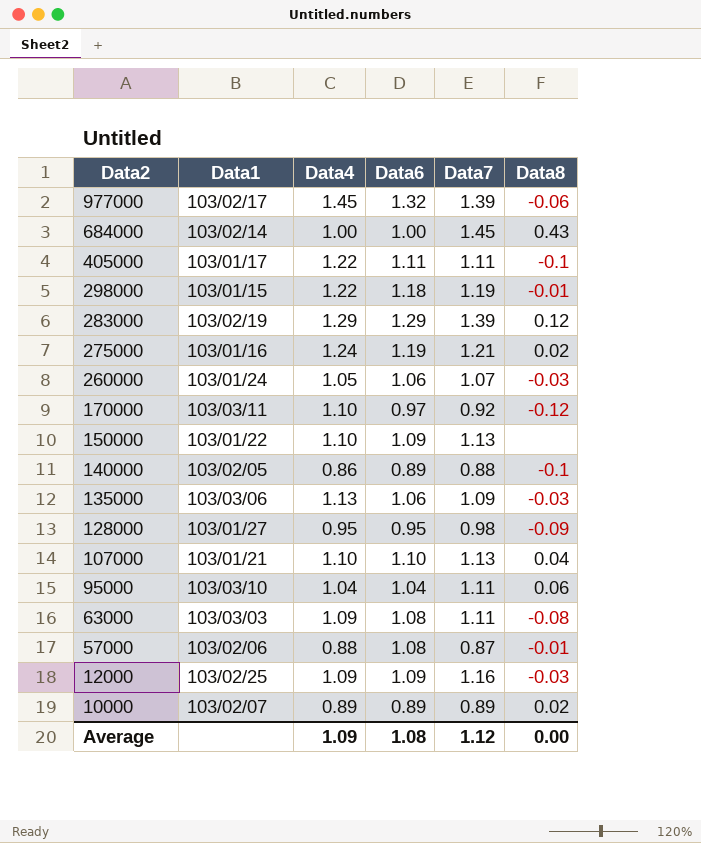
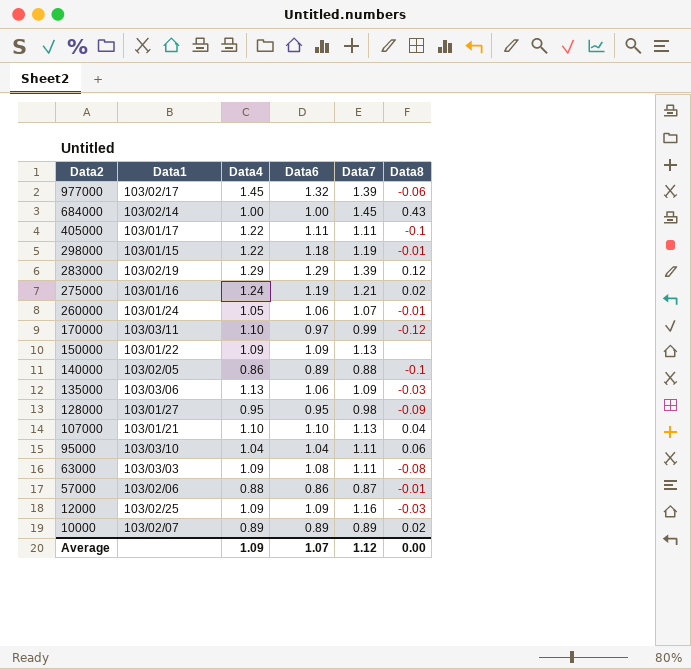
260000 | Data8: -0.03 -> -0.01
170000 | Data7: 0.92 -> 0.99
150000 | Data4: 1.10 -> 1.09
57000 | Data6: 1.08 -> 0.86
Average | Data6: 1.08 -> 1.07

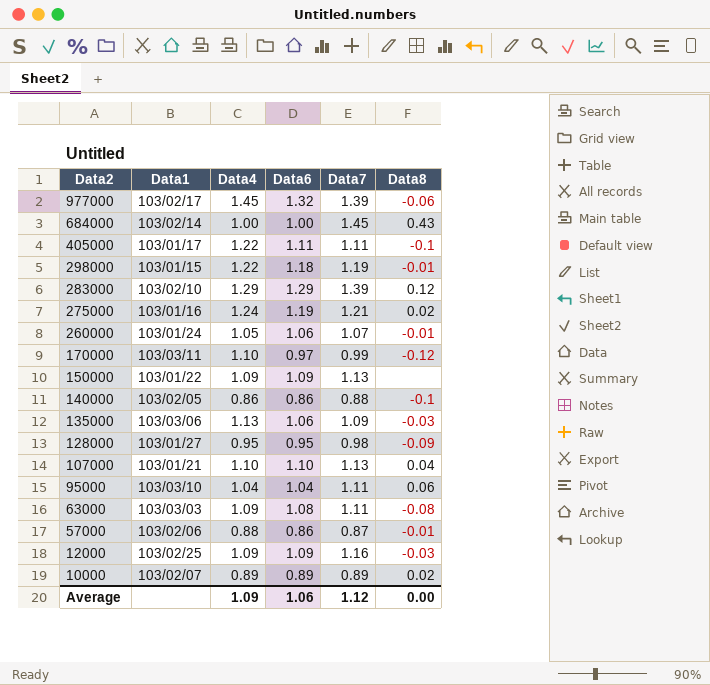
283000 | Data1: 103/02/19 -> 103/02/10
140000 | Data6: 0.89 -> 0.86
Average | Data6: 1.07 -> 1.06

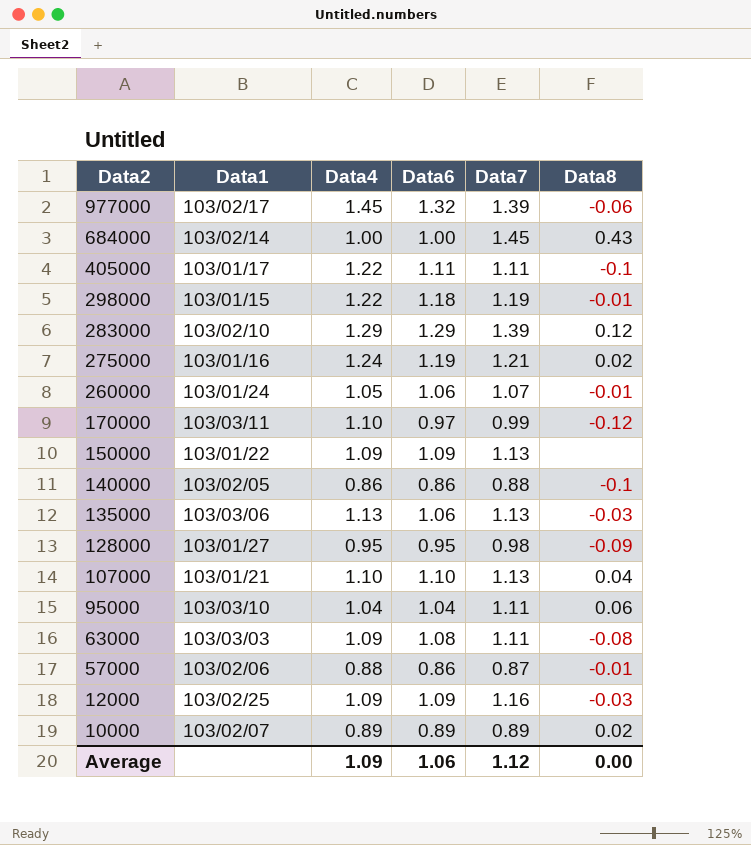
135000 | Data7: 1.09 -> 1.13

